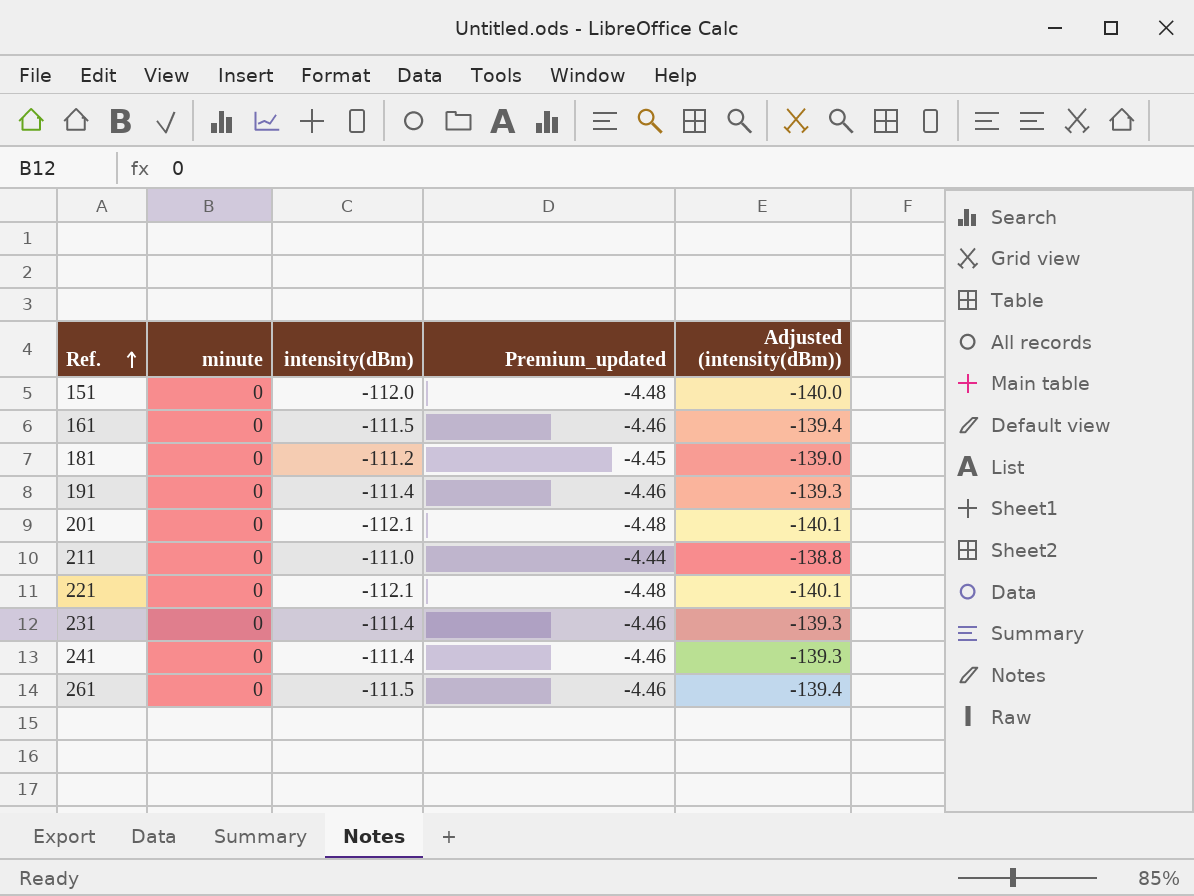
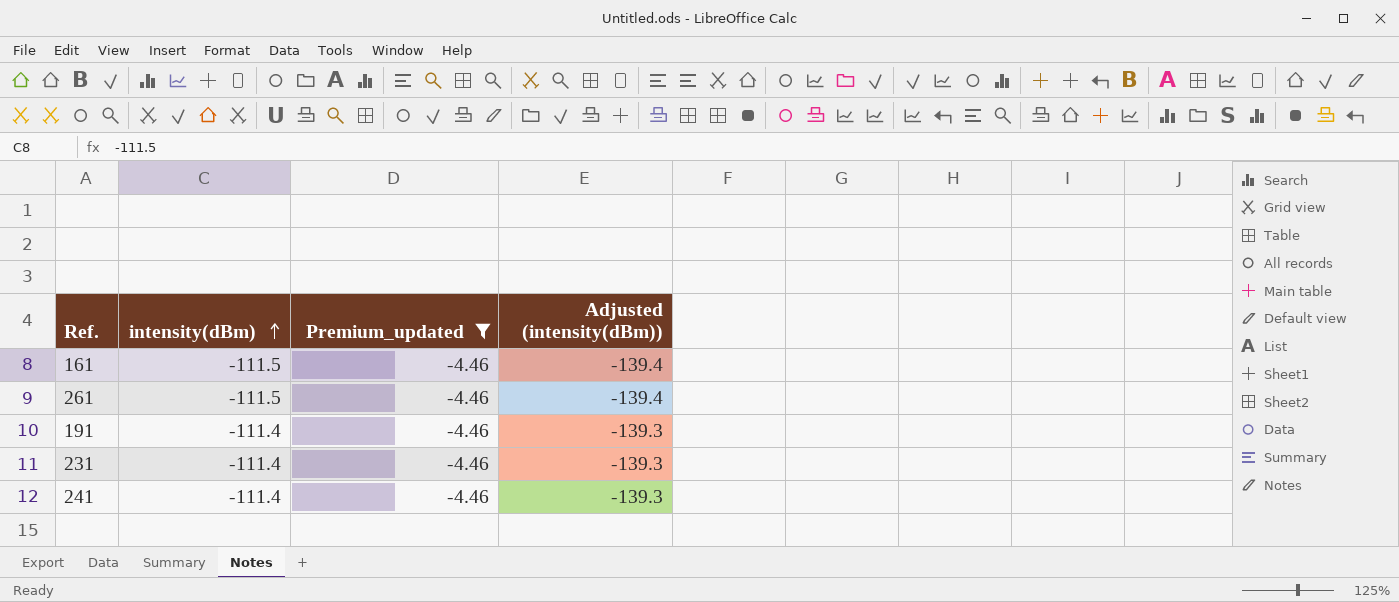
filter: none -> Premium_updated = -4.46
row order: Ref. ascending -> intensity(dBm) ascending
column minute | position: 2 -> none

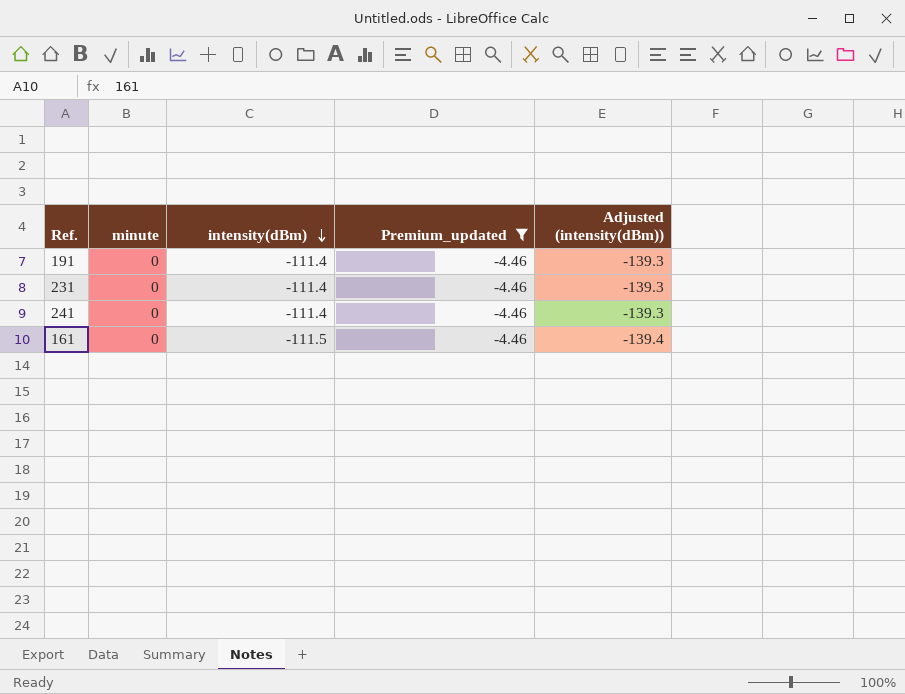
row order: intensity(dBm) ascending -> intensity(dBm) descending
column minute | position: none -> 2
row 261: -111.5 | -4.46 | -139.4 -> none

